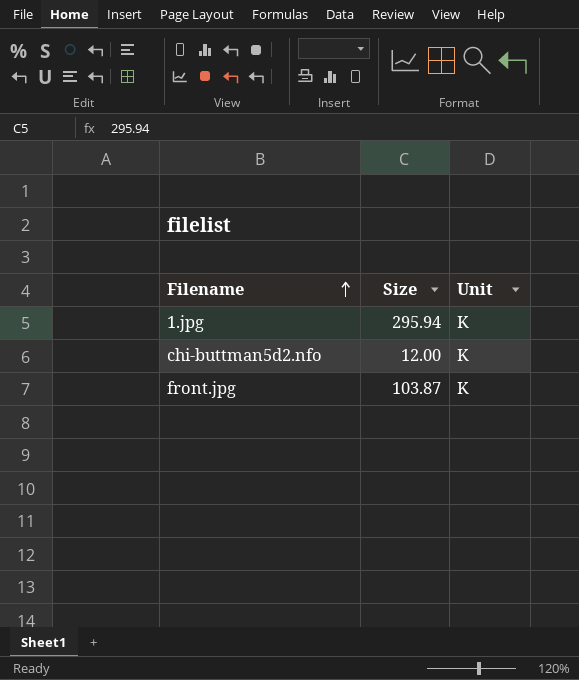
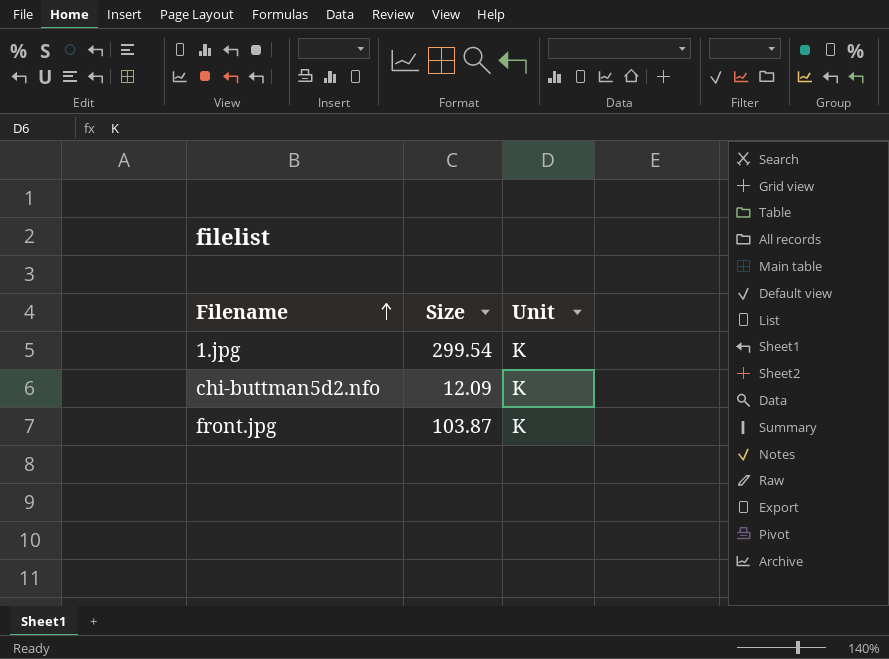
1.jpg | Size: 295.94 -> 299.54
chi-buttman5d2.nfo | Size: 12.00 -> 12.09

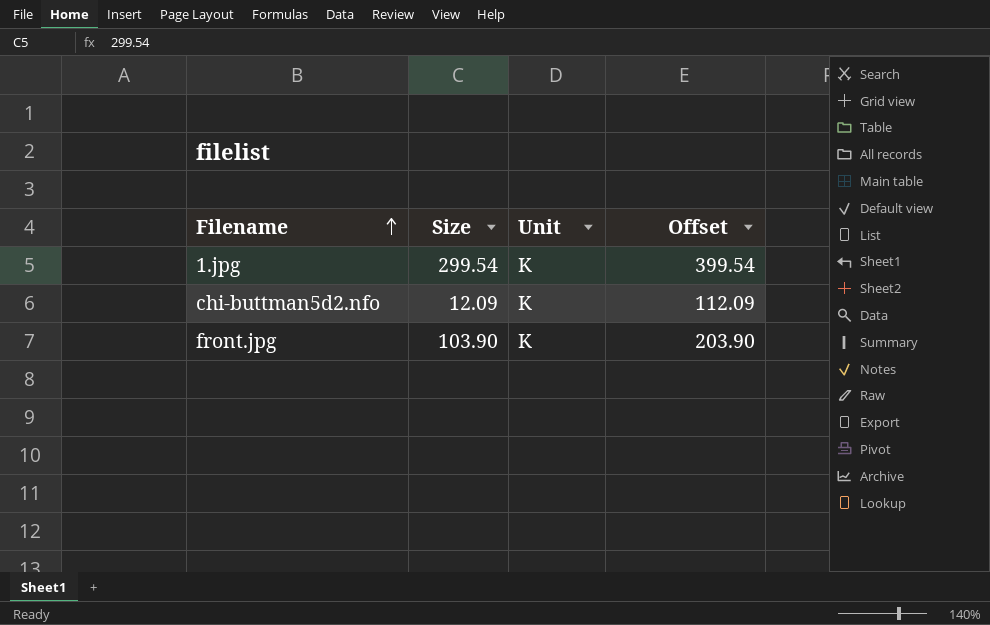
column Offset | formula: none -> [Size] + 100
front.jpg | Size: 103.87 -> 103.90

